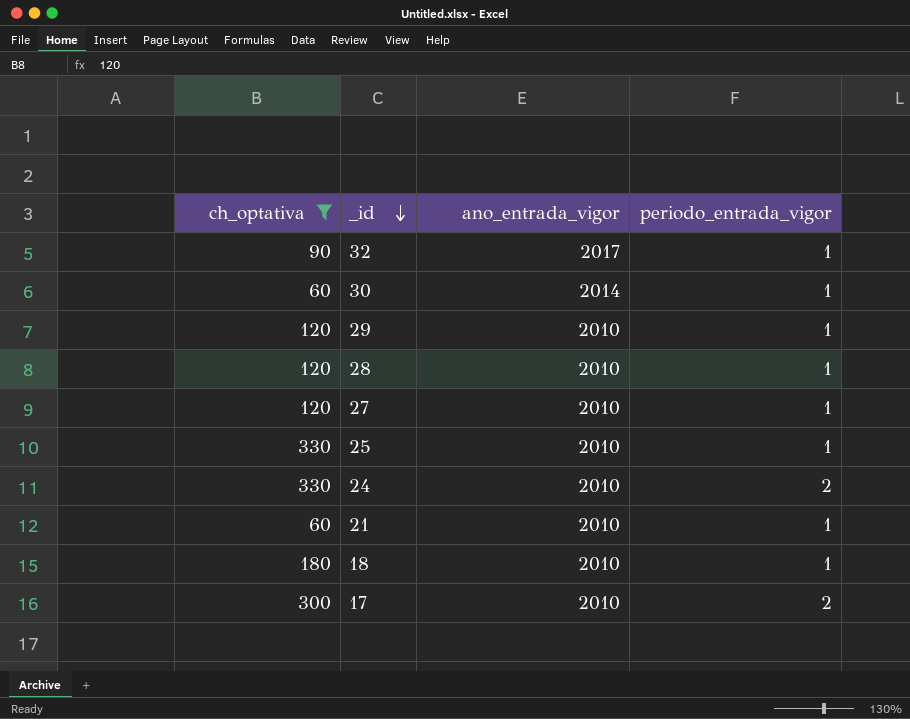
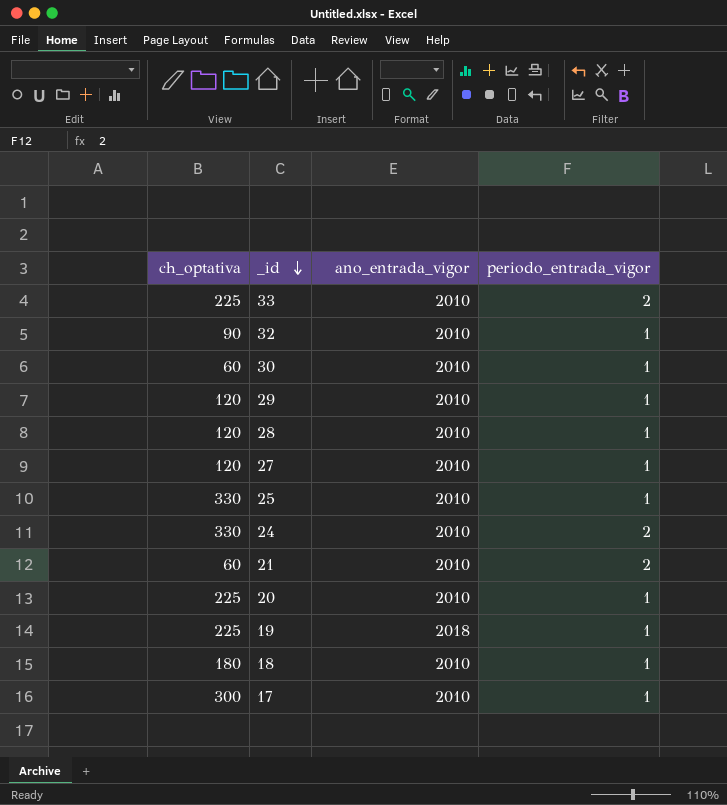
filter: ch_optativa != 225 -> none
32 | ano_entrada_vigor: 2017 -> 2010
30 | ano_entrada_vigor: 2014 -> 2010
21 | periodo_entrada_vigor: 1 -> 2
17 | periodo_entrada_vigor: 2 -> 1

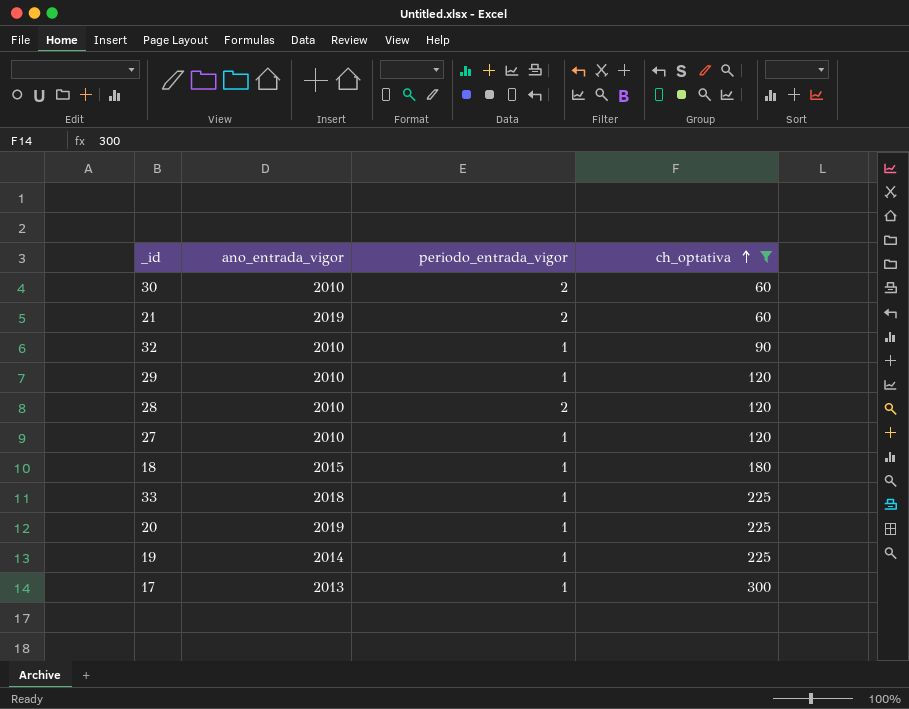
filter: none -> ch_optativa != 330
row order: _id descending -> ch_optativa ascending
column ch_optativa | position: 1 -> 4
30 | periodo_entrada_vigor: 1 -> 2
21 | ano_entrada_vigor: 2010 -> 2019
28 | periodo_entrada_vigor: 1 -> 2
18 | ano_entrada_vigor: 2010 -> 2015
33 | ano_entrada_vigor: 2010 -> 2018
33 | periodo_entrada_vigor: 2 -> 1
20 | ano_entrada_vigor: 2010 -> 2019
19 | ano_entrada_vigor: 2018 -> 2014
17 | ano_entrada_vigor: 2010 -> 2013

